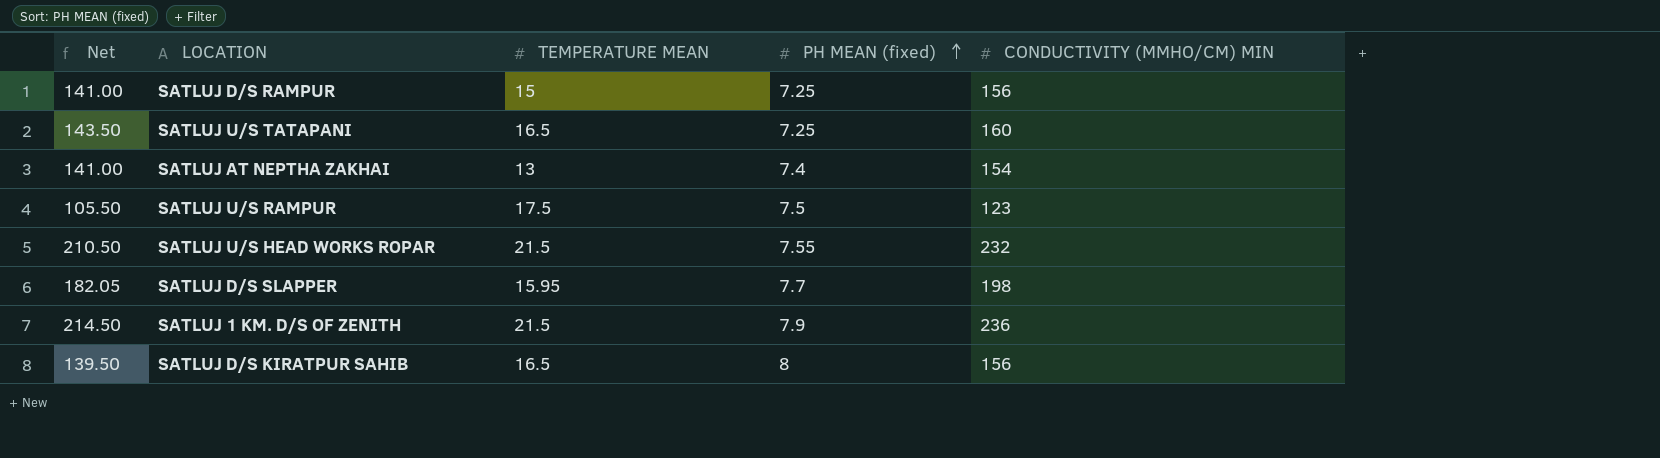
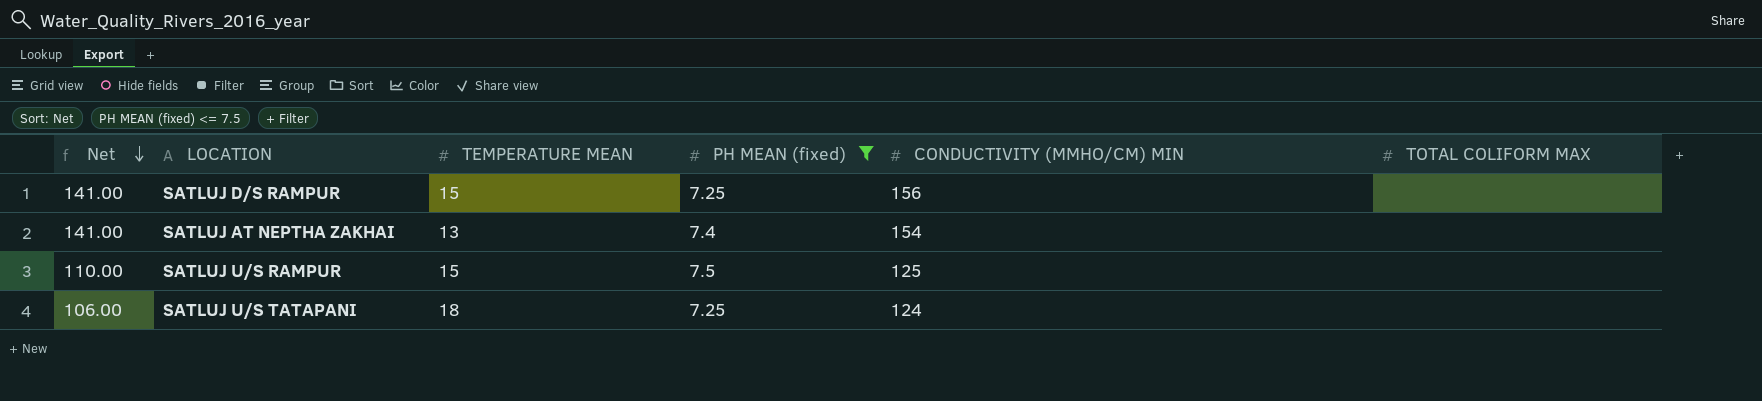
filter: none -> PH MEAN (fixed) <= 7.5
row order: PH MEAN (fixed) ascending -> Net descending
column TOTAL COLIFORM MAX | position: none -> 6
SATLUJ U/S RAMPUR | Net: 105.50 -> 110.00
SATLUJ U/S RAMPUR | TEMPERATURE MEAN: 17.5 -> 15
SATLUJ U/S RAMPUR | CONDUCTIVITY (ΜMHO/CM) MIN: 123 -> 125
SATLUJ U/S TATAPANI | Net: 143.50 -> 106.00
SATLUJ U/S TATAPANI | TEMPERATURE MEAN: 16.5 -> 18
SATLUJ U/S TATAPANI | CONDUCTIVITY (ΜMHO/CM) MIN: 160 -> 124

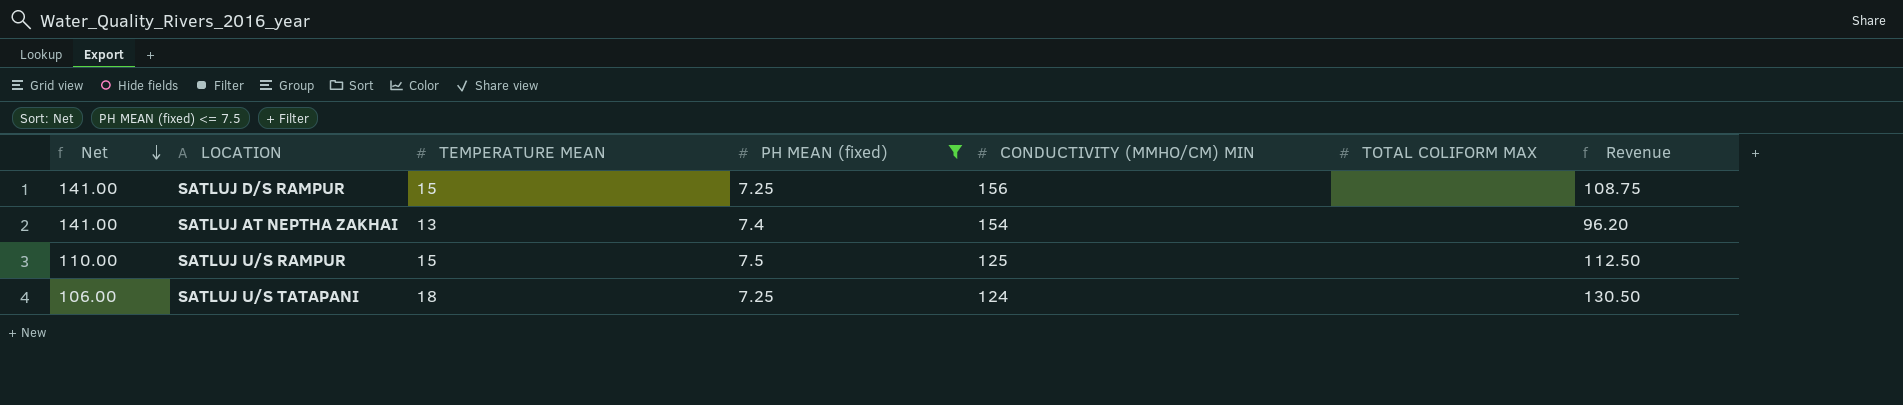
column Revenue | formula: none -> [TEMPERATURE MEAN] * [PH MEAN (fixed)]

